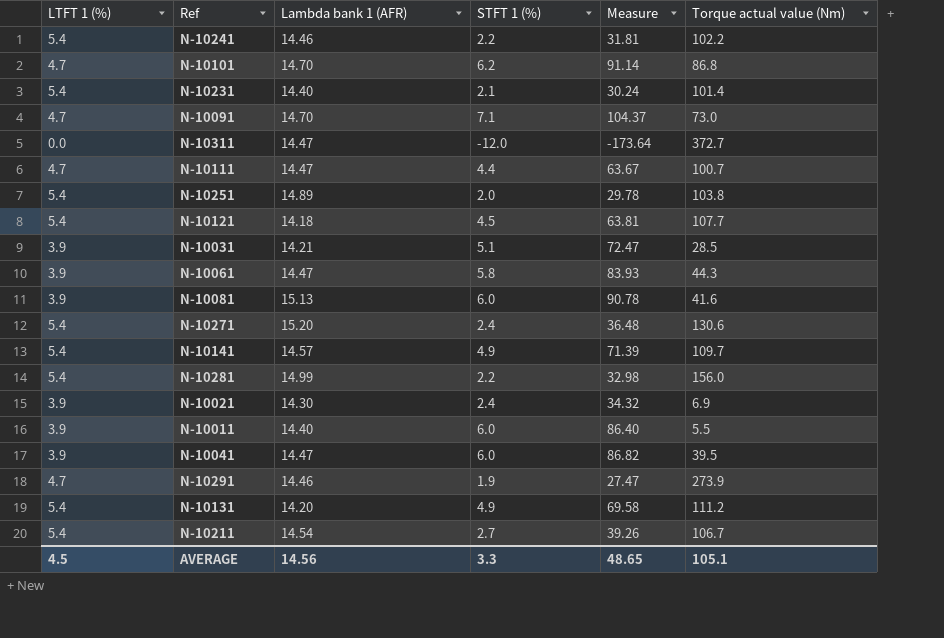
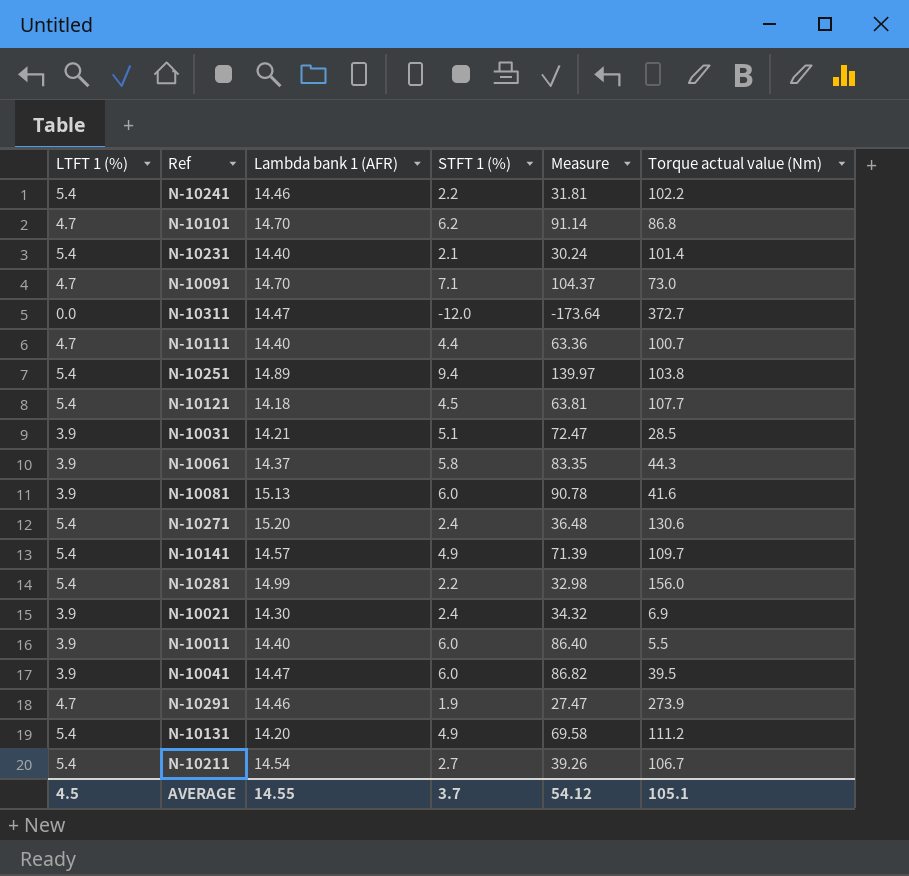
N-10111 | Lambda bank 1 (AFR): 14.47 -> 14.40
N-10111 | Measure: 63.67 -> 63.36
N-10251 | STFT 1 (%): 2.0 -> 9.4
N-10251 | Measure: 29.78 -> 139.97
N-10061 | Lambda bank 1 (AFR): 14.47 -> 14.37
N-10061 | Measure: 83.93 -> 83.35
AVERAGE | Lambda bank 1 (AFR): 14.56 -> 14.55
AVERAGE | STFT 1 (%): 3.3 -> 3.7
AVERAGE | Measure: 48.65 -> 54.12

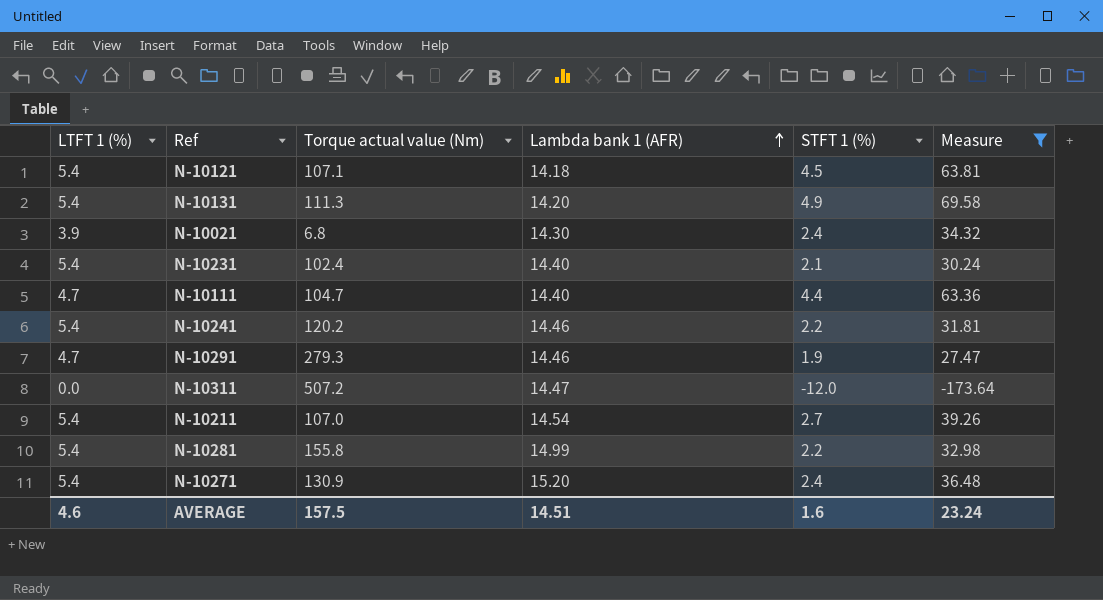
filter: none -> Measure <= 69.58
row order: none -> Lambda bank 1 (AFR) ascending
column Torque actual value (Nm) | position: 6 -> 3
N-10121 | Torque actual value (Nm): 107.7 -> 107.1
N-10131 | Torque actual value (Nm): 111.2 -> 111.3
N-10021 | Torque actual value (Nm): 6.9 -> 6.8
N-10231 | Torque actual value (Nm): 101.4 -> 102.4
N-10111 | Torque actual value (Nm): 100.7 -> 104.7
N-10241 | Torque actual value (Nm): 102.2 -> 120.2
N-10291 | Torque actual value (Nm): 273.9 -> 279.3
N-10311 | Torque actual value (Nm): 372.7 -> 507.2
N-10211 | Torque actual value (Nm): 106.7 -> 107.0
N-10281 | Torque actual value (Nm): 156.0 -> 155.8
N-10271 | Torque actual value (Nm): 130.6 -> 130.9
AVERAGE | LTFT 1 (%): 4.5 -> 4.6
AVERAGE | Torque actual value (Nm): 105.1 -> 157.5
AVERAGE | Lambda bank 1 (AFR): 14.55 -> 14.51
AVERAGE | STFT 1 (%): 3.7 -> 1.6
AVERAGE | Measure: 54.12 -> 23.24

